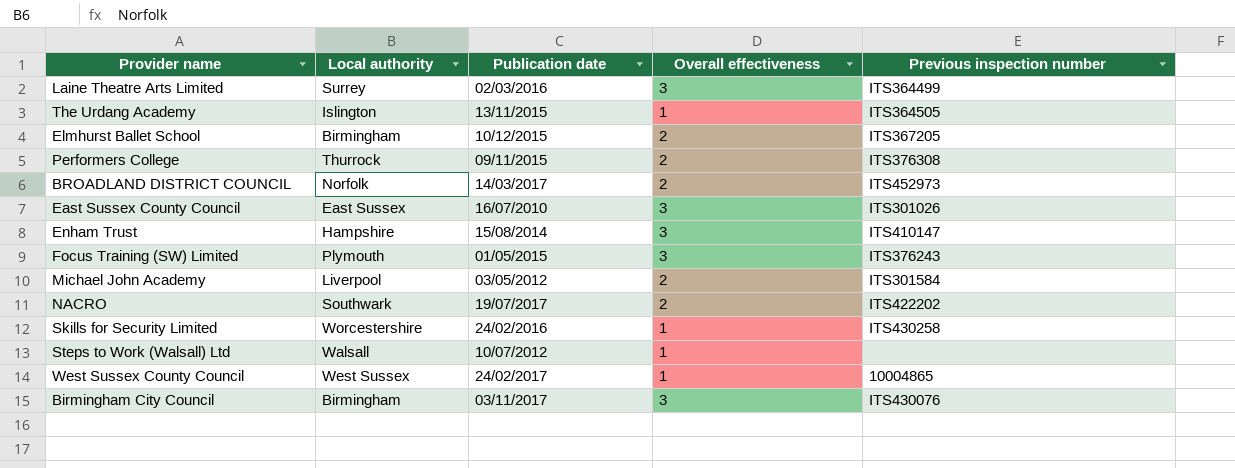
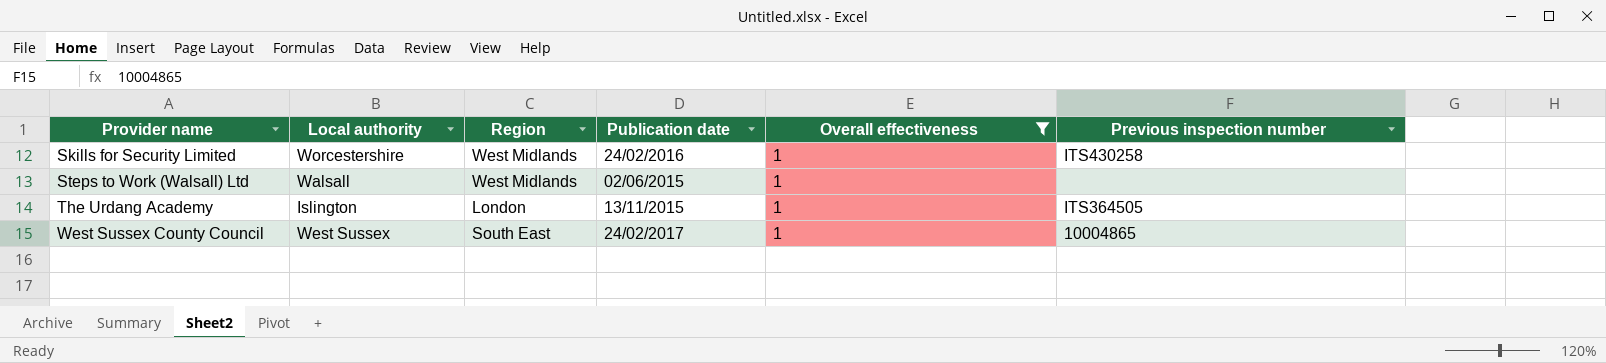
filter: none -> Overall effectiveness = 1
row order: none -> Provider name ascending
column Region | position: none -> 3
Steps to Work (Walsall) Ltd | Publication date: 10/07/2012 -> 02/06/2015

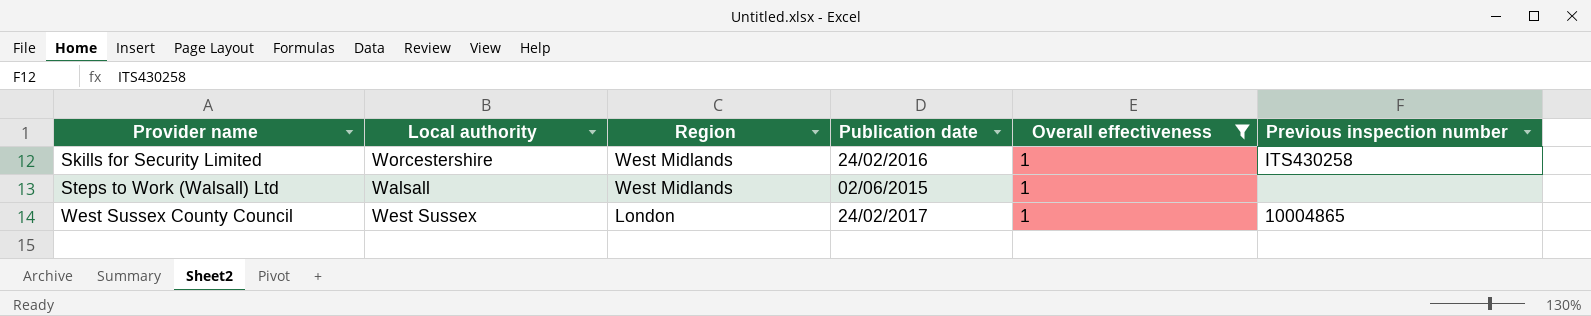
row The Urdang Academy: Islington | London | 13/11/2015 | 1 | ITS364505 -> none
West Sussex County Council | Region: South East -> London

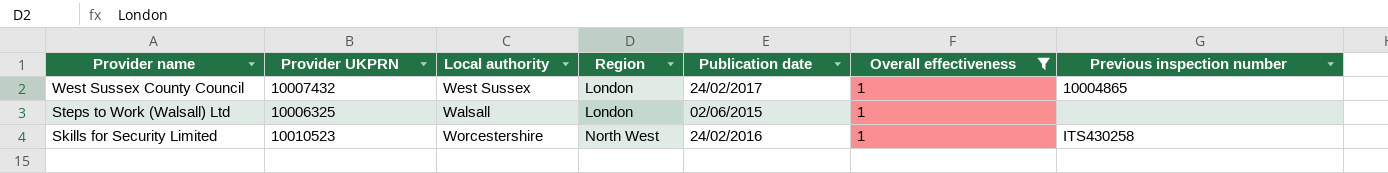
row order: Provider name ascending -> Provider name descending
column Provider UKPRN | position: none -> 2
Steps to Work (Walsall) Ltd | Region: West Midlands -> London
Skills for Security Limited | Region: West Midlands -> North West

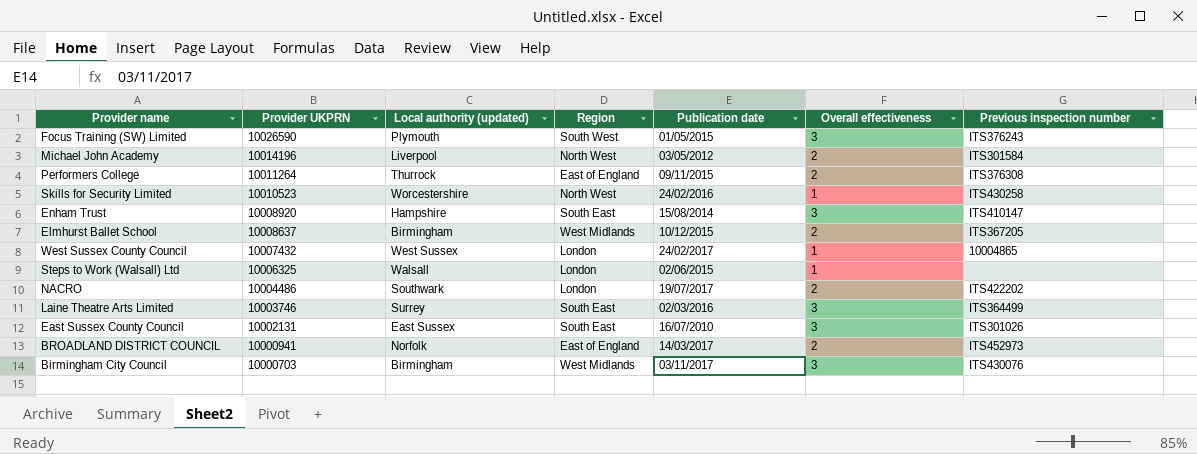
filter: Overall effectiveness = 1 -> none
row order: Provider name descending -> Provider UKPRN descending
column name: Local authority -> Local authority (updated)

